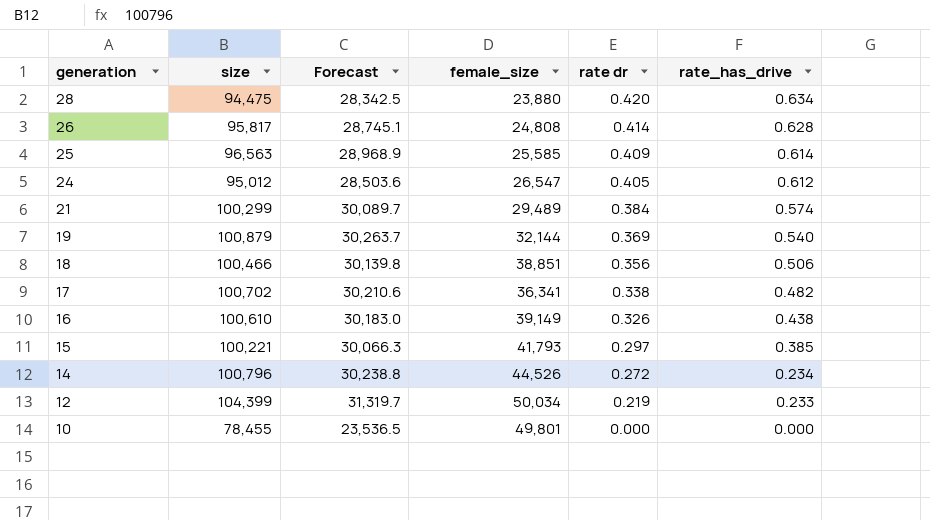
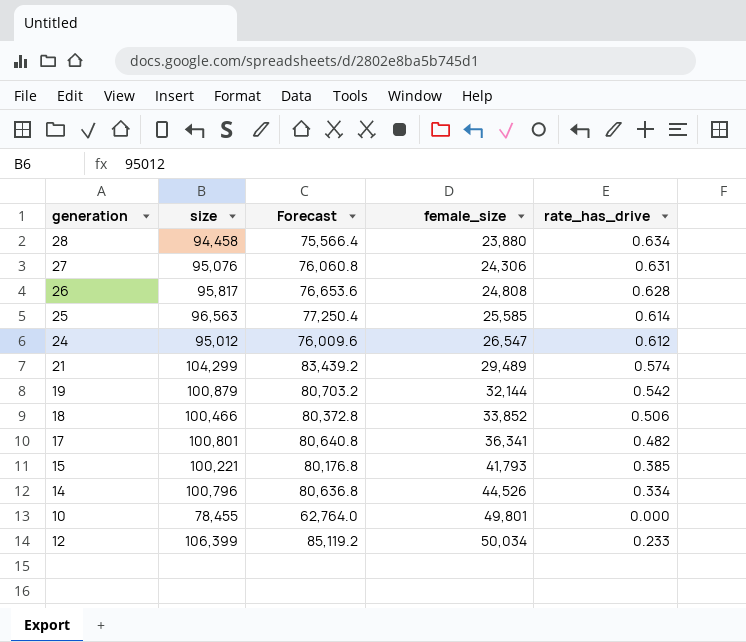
row order: generation descending -> female_size ascending
column rate dr | position: 5 -> none
column Forecast | formula: [size] * 0.3 -> [size] * 0.8
row 16: 100,610 | 30,183.0 | 39,149 | 0.326 | 0.438 -> none
28 | size: 94,475 -> 94,458
row 27: none -> 95,076 | 76,060.8 | 24,306 | 0.631
21 | size: 100,299 -> 104,299
19 | rate_has_drive: 0.540 -> 0.542
18 | female_size: 38,851 -> 33,852
17 | size: 100,702 -> 100,801
14 | rate_has_drive: 0.234 -> 0.334
12 | size: 104,399 -> 106,399

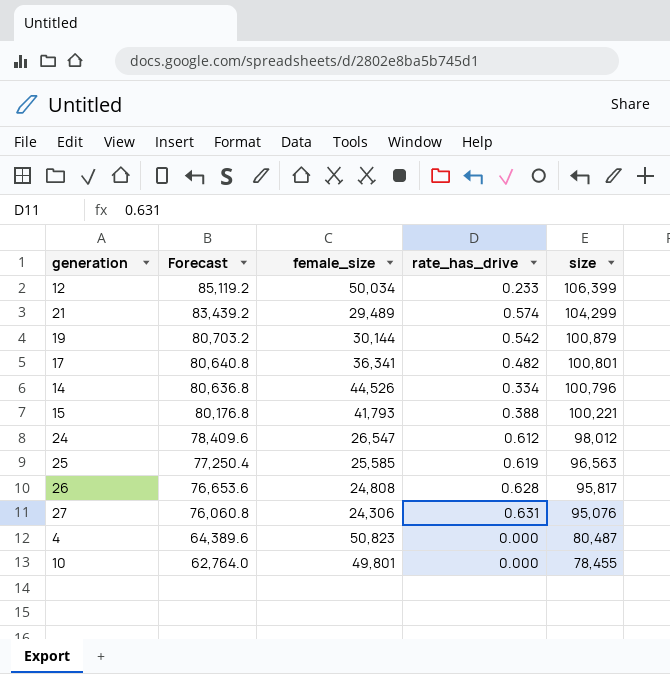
row order: female_size ascending -> Forecast descending
column size | position: 2 -> 5
row 28: 94,458 | 75,566.4 | 23,880 | 0.634 -> none
row 18: 100,466 | 80,372.8 | 33,852 | 0.506 -> none
19 | female_size: 32,144 -> 30,144
15 | rate_has_drive: 0.385 -> 0.388
24 | Forecast: 76,009.6 -> 78,409.6
24 | size: 95,012 -> 98,012
25 | rate_has_drive: 0.614 -> 0.619
row 4: none -> 64,389.6 | 50,823 | 0.000 | 80,487

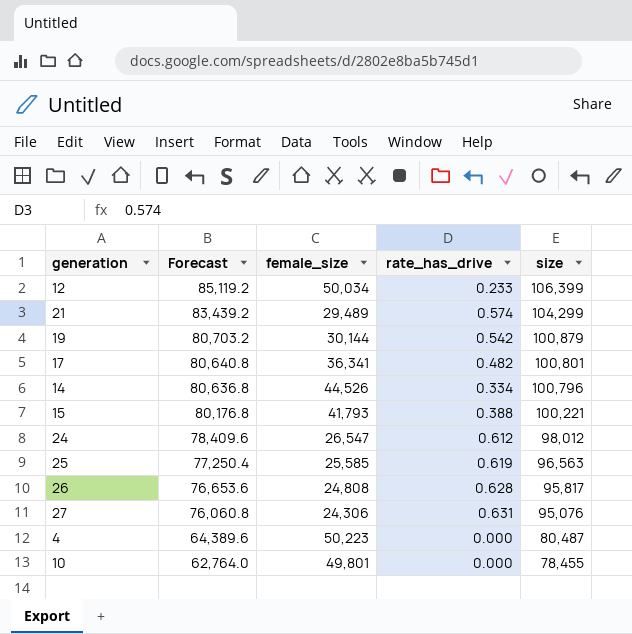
4 | female_size: 50,823 -> 50,223

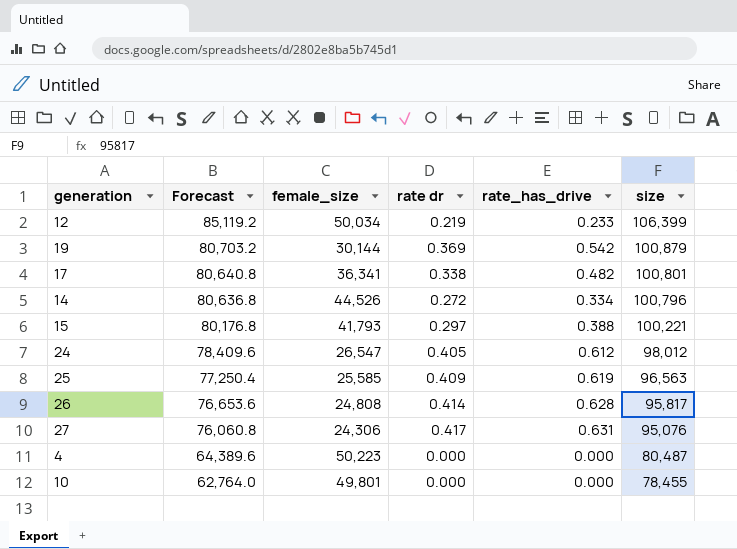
column rate dr | position: none -> 4
row 21: 83,439.2 | 29,489 | 0.574 | 104,299 -> none

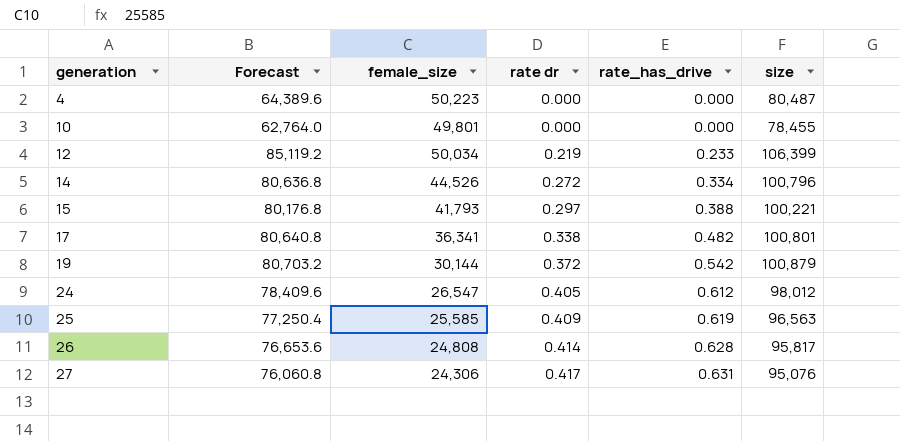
row order: Forecast descending -> generation ascending
19 | rate dr: 0.369 -> 0.372

